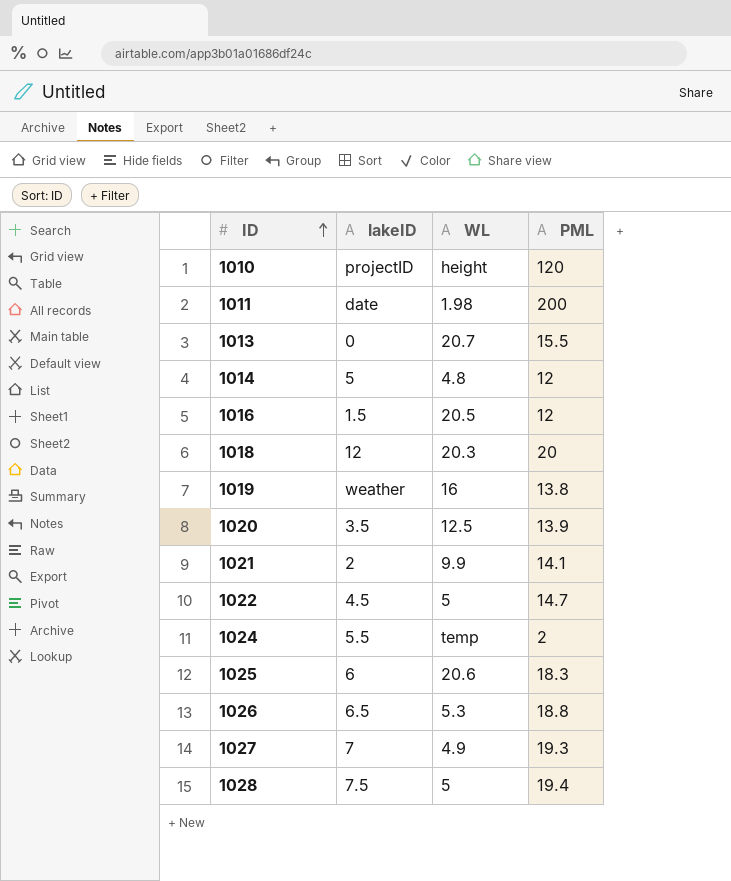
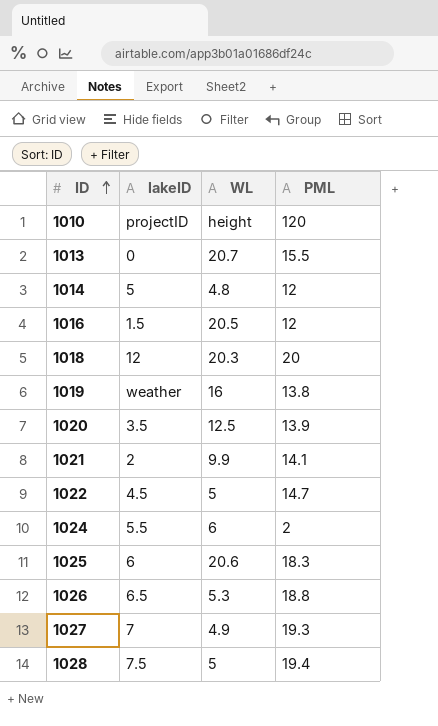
row 1011: date | 1.98 | 200 -> none
1024 | WL: temp -> 6

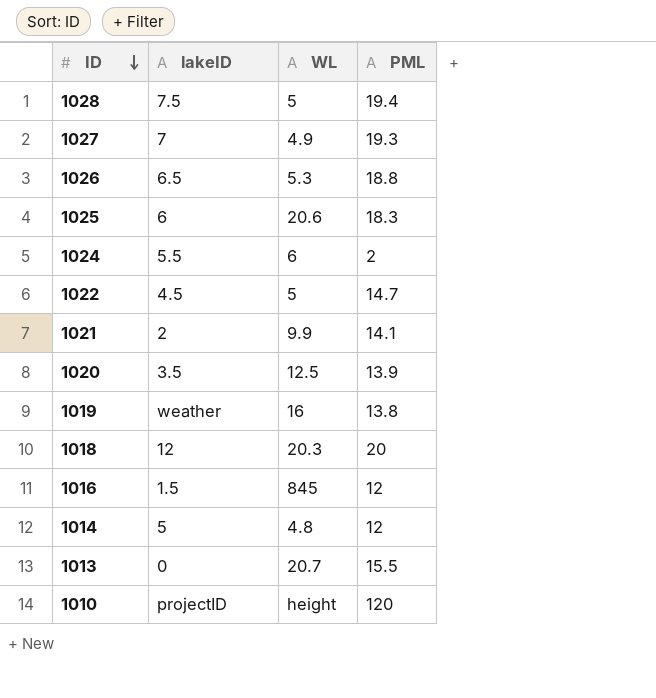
row order: ID ascending -> ID descending
1016 | WL: 20.5 -> 845

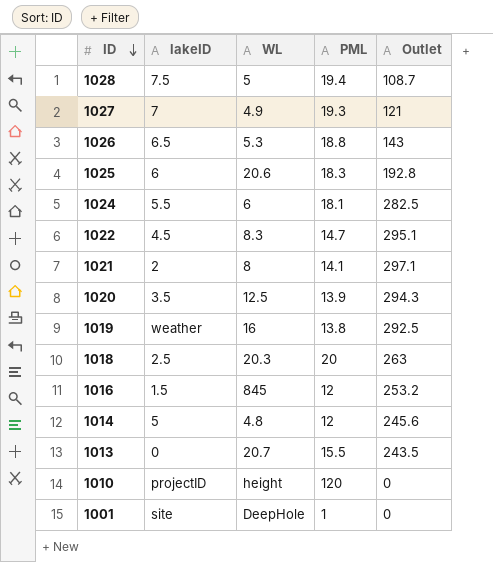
column Outlet | position: none -> 5
1024 | PML: 2 -> 18.1
1022 | WL: 5 -> 8.3
1021 | WL: 9.9 -> 8
1018 | lakeID: 12 -> 2.5
row 1001: none -> site | DeepHole | 1 | 0

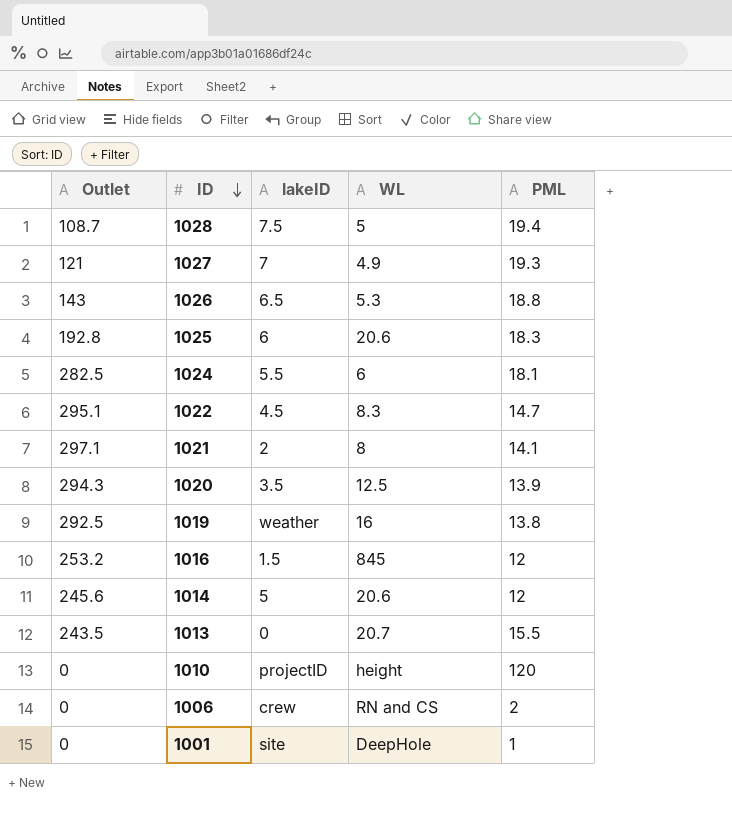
column Outlet | position: 5 -> 1
row 1018: 2.5 | 20.3 | 20 | 263 -> none
1014 | WL: 4.8 -> 20.6
row 1006: none -> 0 | crew | RN and CS | 2

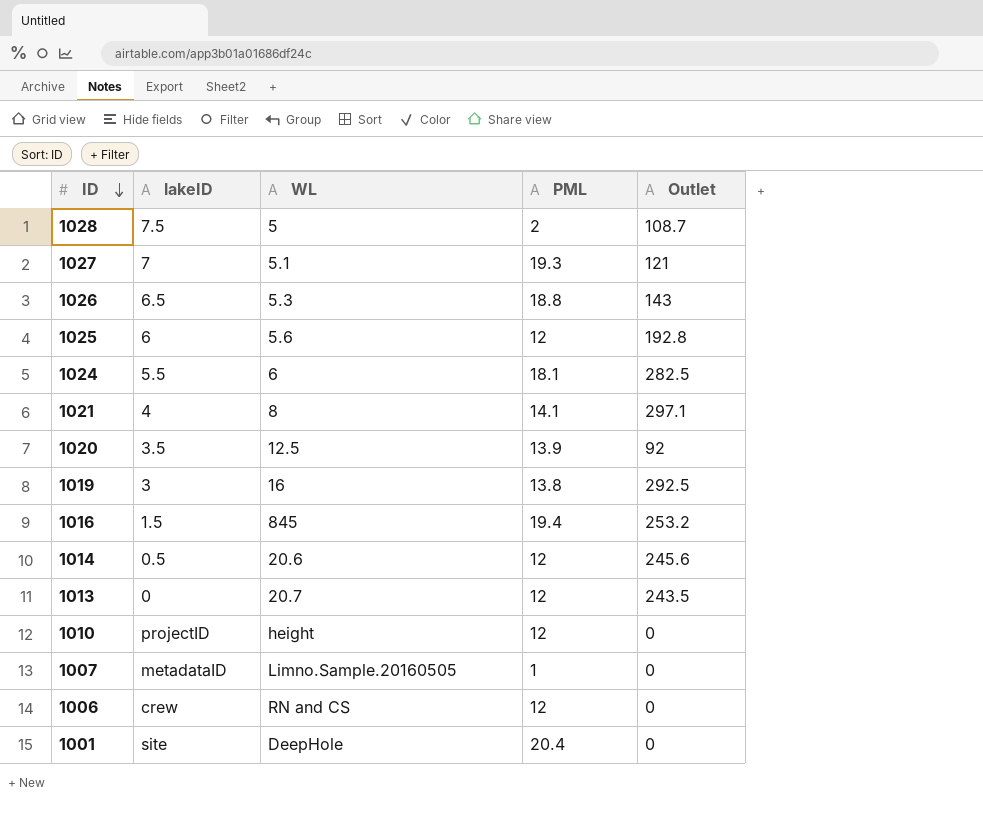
column Outlet | position: 1 -> 5
row 1022: 295.1 | 4.5 | 8.3 | 14.7 -> none
1028 | PML: 19.4 -> 2
1027 | WL: 4.9 -> 5.1
1025 | WL: 20.6 -> 5.6
1025 | PML: 18.3 -> 12
1021 | lakeID: 2 -> 4
1020 | Outlet: 294.3 -> 92
1019 | lakeID: weather -> 3
1016 | PML: 12 -> 19.4
1014 | lakeID: 5 -> 0.5
1013 | PML: 15.5 -> 12
1010 | PML: 120 -> 12
row 1007: none -> metadataID | Limno.Sample.20160505 | 1 | 0
1006 | PML: 2 -> 12
1001 | PML: 1 -> 20.4

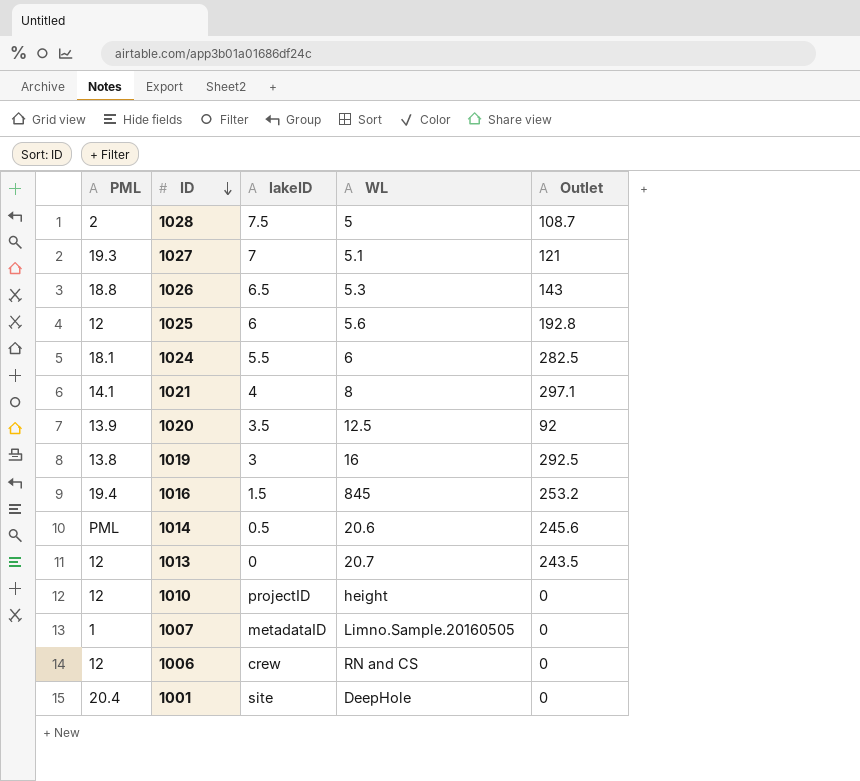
column PML | position: 4 -> 1
1014 | PML: 12 -> PML

